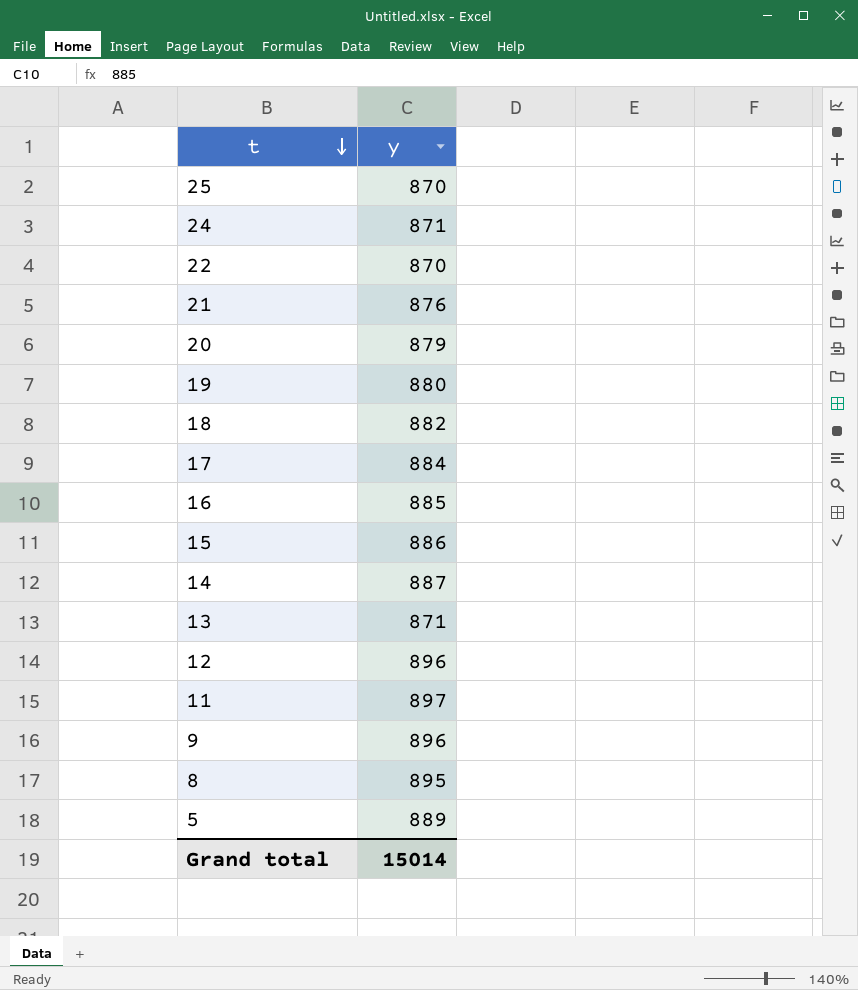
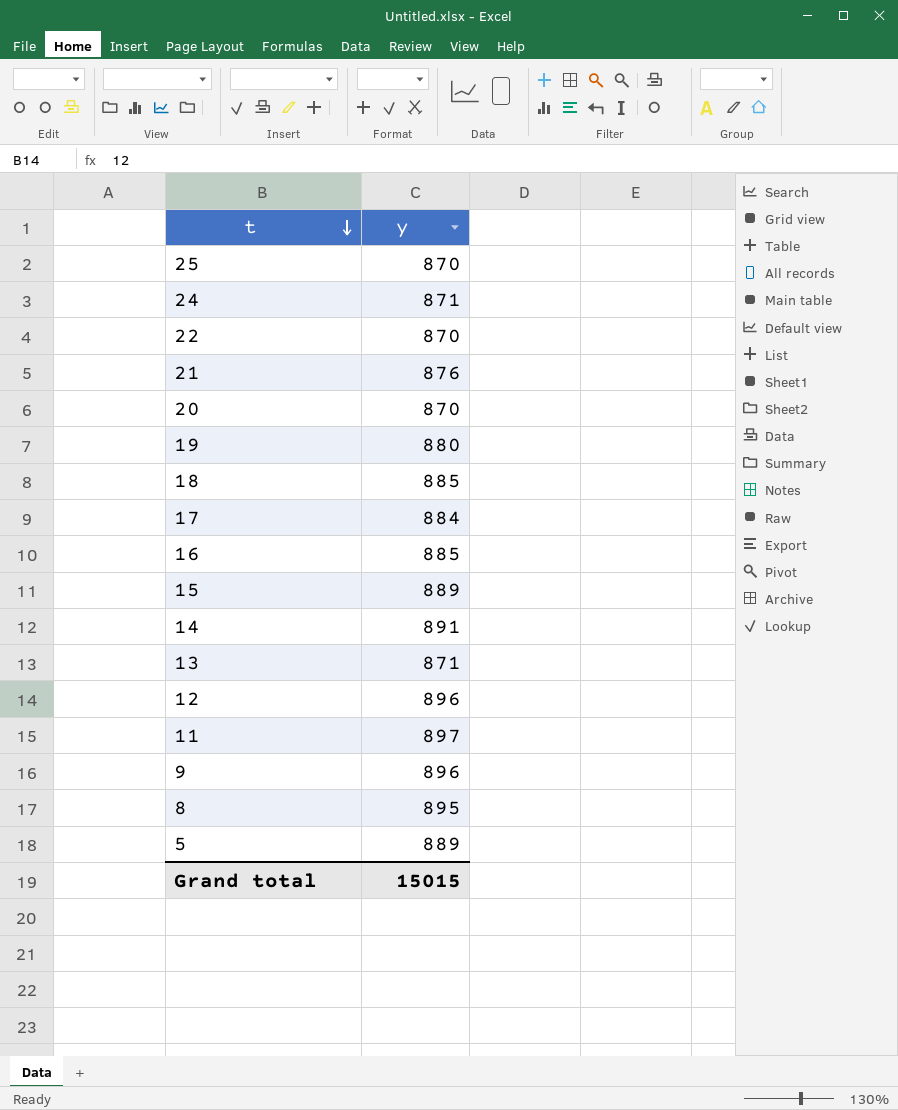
20 | y: 879 -> 870
18 | y: 882 -> 885
15 | y: 886 -> 889
14 | y: 887 -> 891
Grand total | y: 15014 -> 15015

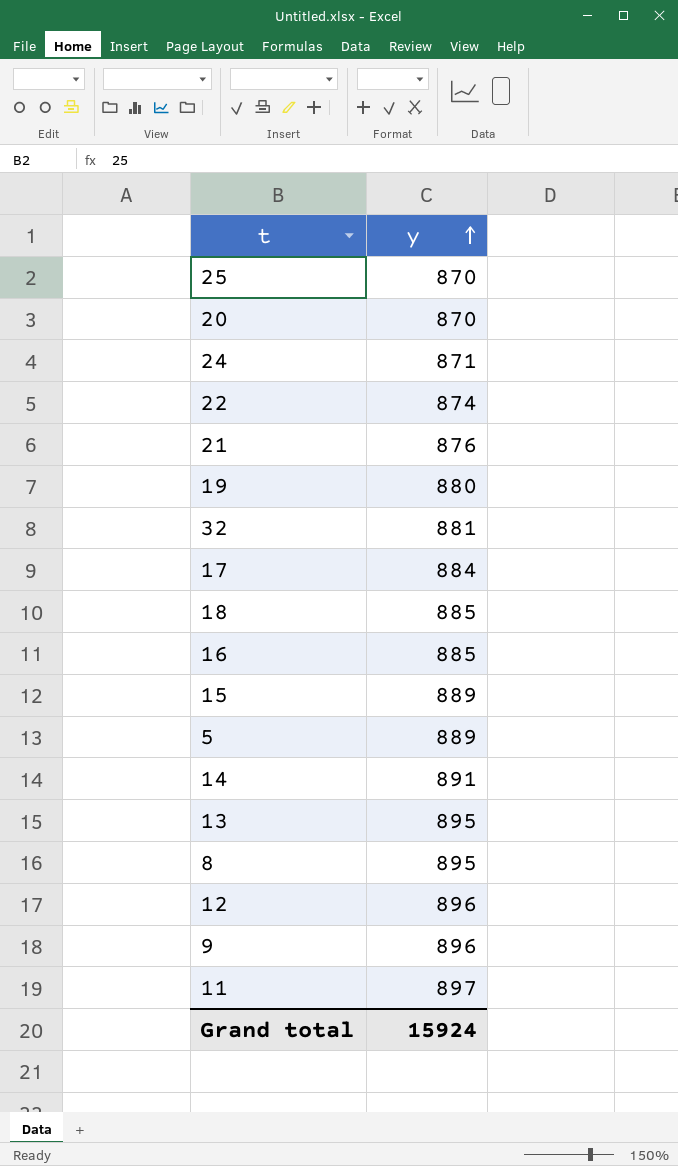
row order: t descending -> y ascending
22 | y: 870 -> 874
row 32: none -> 881
13 | y: 871 -> 895
Grand total | y: 15015 -> 15924

